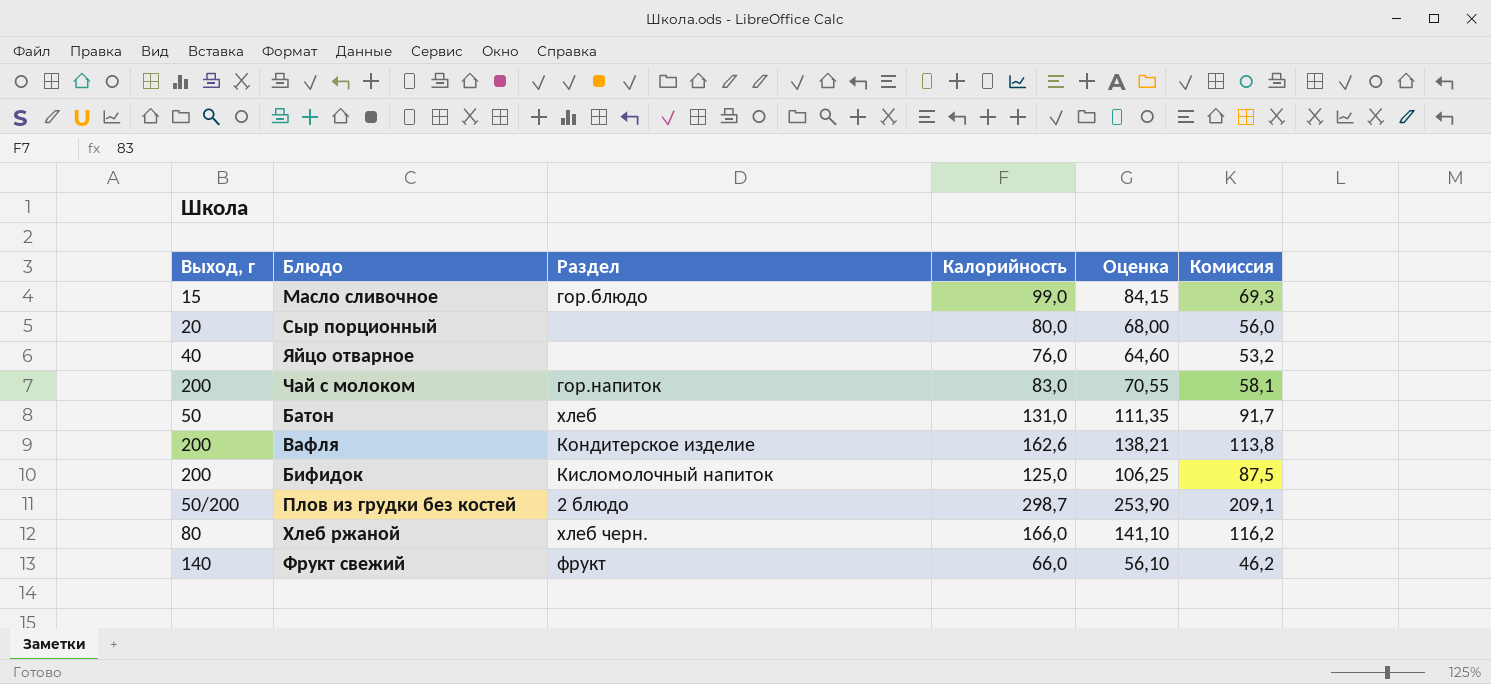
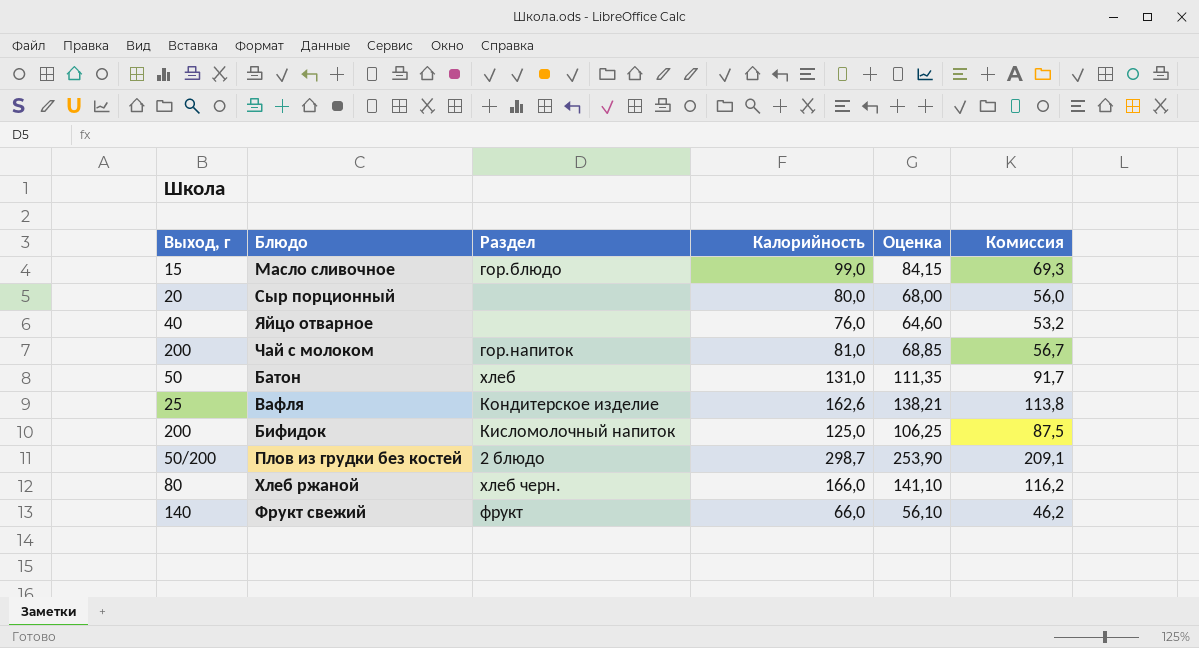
Чай с молоком | Калорийность: 83,0 -> 81,0
Чай с молоком | Оценка: 70,55 -> 68,85
Чай с молоком | Комиссия: 58,1 -> 56,7
Вафля | Выход, г: 200 -> 25

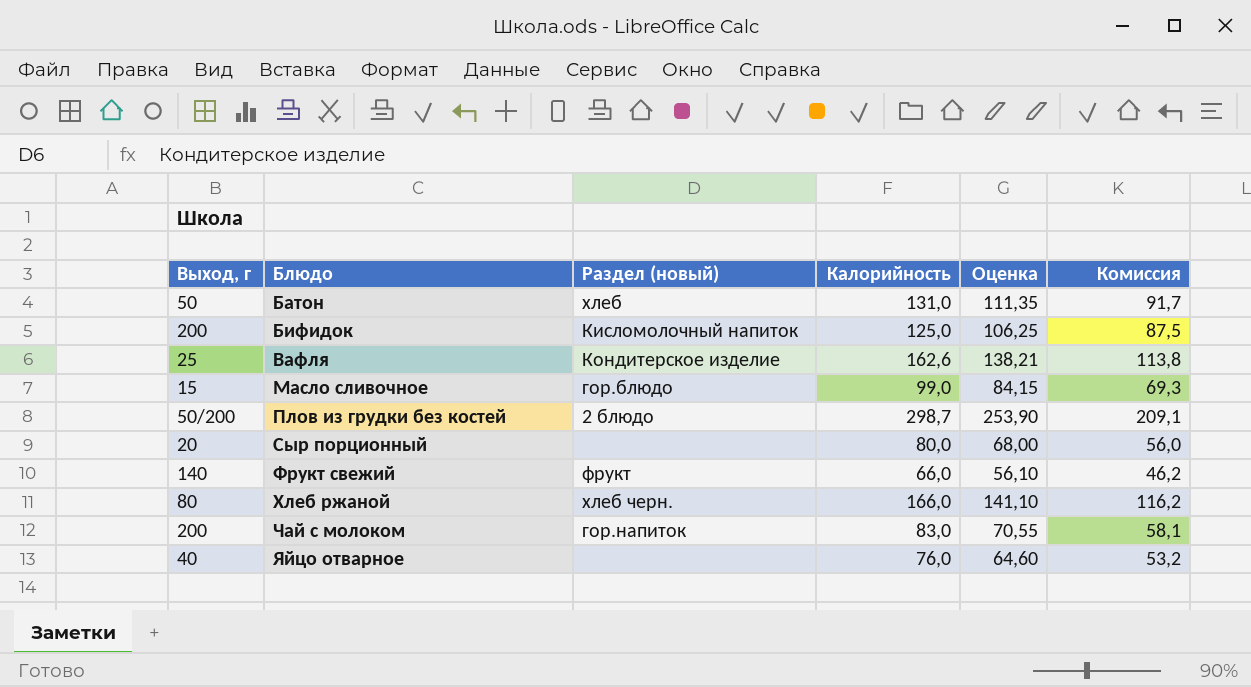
row order: none -> Блюдо ascending
column name: Раздел -> Раздел (новый)
Чай с молоком | Калорийность: 81,0 -> 83,0
Чай с молоком | Оценка: 68,85 -> 70,55
Чай с молоком | Комиссия: 56,7 -> 58,1

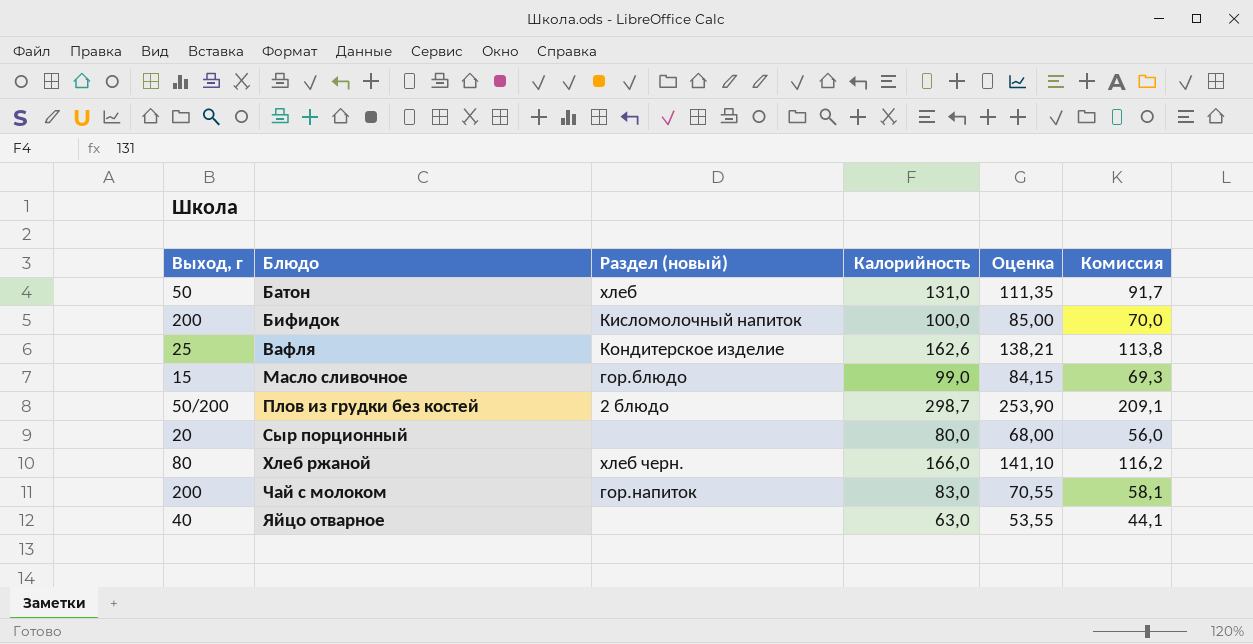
row Фрукт свежий: 140 | фрукт | 66,0 | 56,10 | 46,2 -> none
Бифидок | Калорийность: 125,0 -> 100,0
Бифидок | Оценка: 106,25 -> 85,00
Бифидок | Комиссия: 87,5 -> 70,0
Яйцо отварное | Калорийность: 76,0 -> 63,0
Яйцо отварное | Оценка: 64,60 -> 53,55
Яйцо отварное | Комиссия: 53,2 -> 44,1

